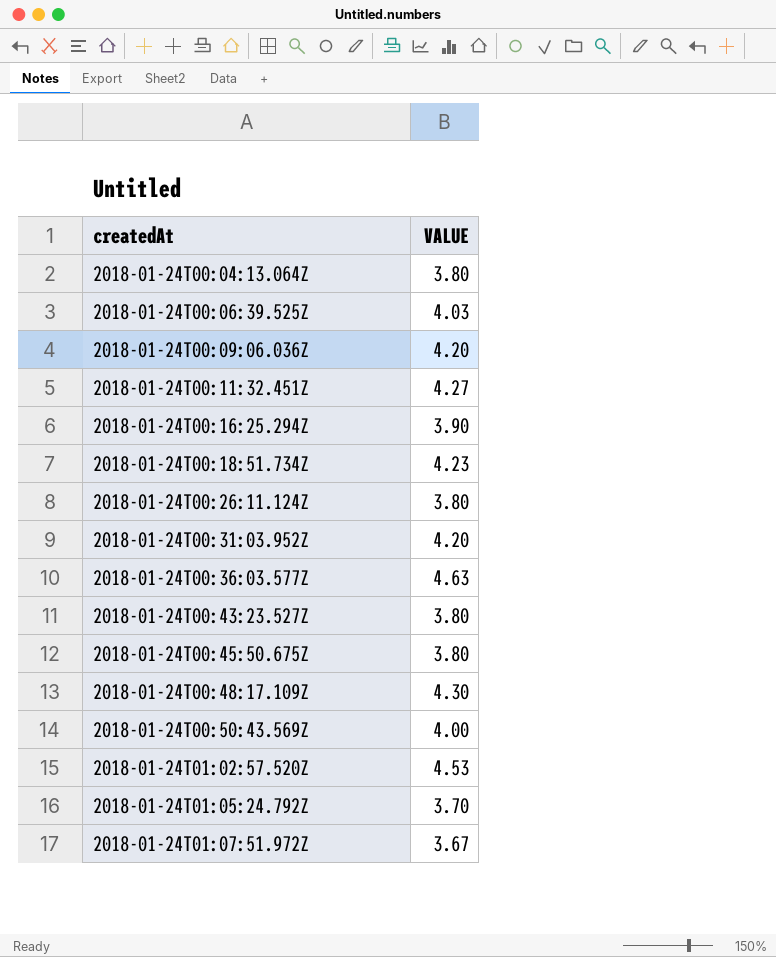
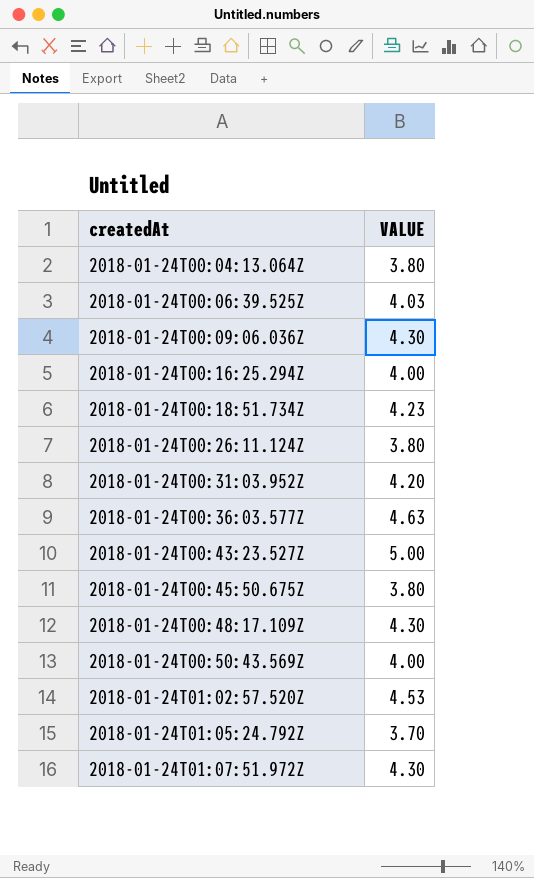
row 2018-01-24T00:11:32.451Z: 4.27 -> none
2018-01-24T00:09:06.036Z | VALUE: 4.20 -> 4.30
2018-01-24T00:16:25.294Z | VALUE: 3.90 -> 4.00
2018-01-24T00:43:23.527Z | VALUE: 3.80 -> 5.00
2018-01-24T01:07:51.972Z | VALUE: 3.67 -> 4.30

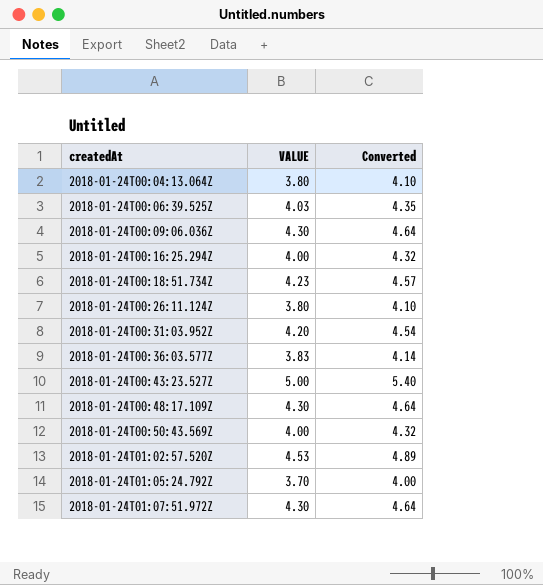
column Converted | formula: none -> [VALUE] * 1.08
row 2018-01-24T00:45:50.675Z: 3.80 -> none
2018-01-24T00:36:03.577Z | VALUE: 4.63 -> 3.83

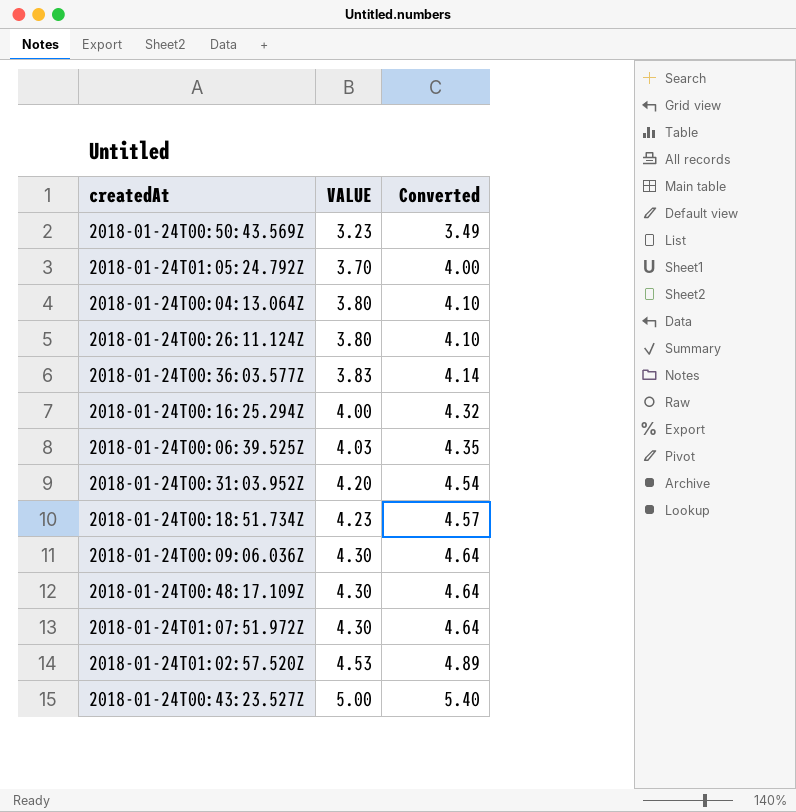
row order: createdAt ascending -> VALUE ascending
2018-01-24T00:50:43.569Z | VALUE: 4.00 -> 3.23
2018-01-24T00:50:43.569Z | Converted: 4.32 -> 3.49

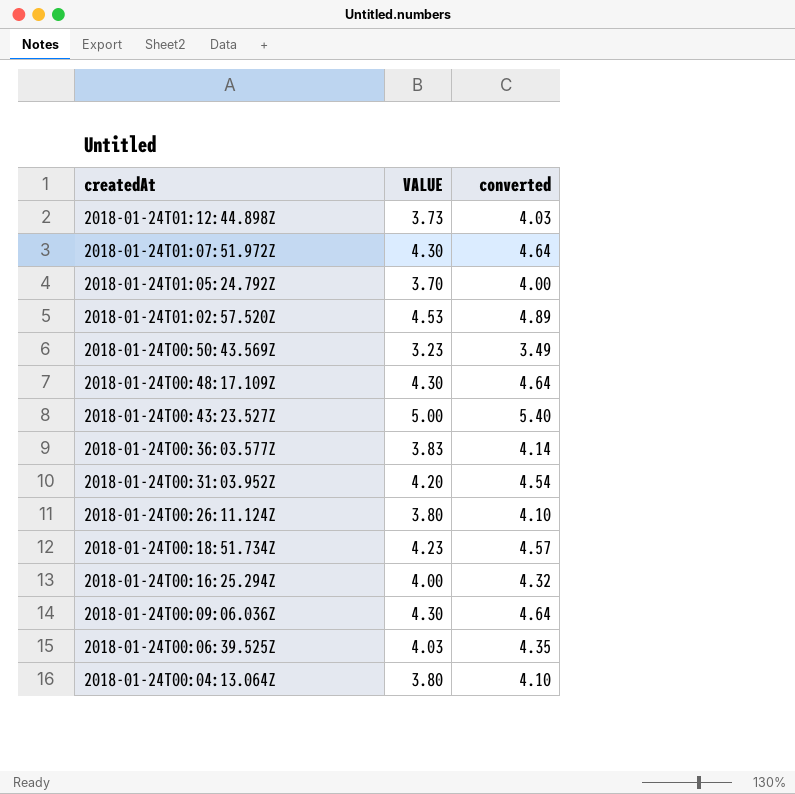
row order: VALUE ascending -> createdAt descending
column name: Converted -> converted
row 2018-01-24T01:12:44.898Z: none -> 3.73 | 4.03

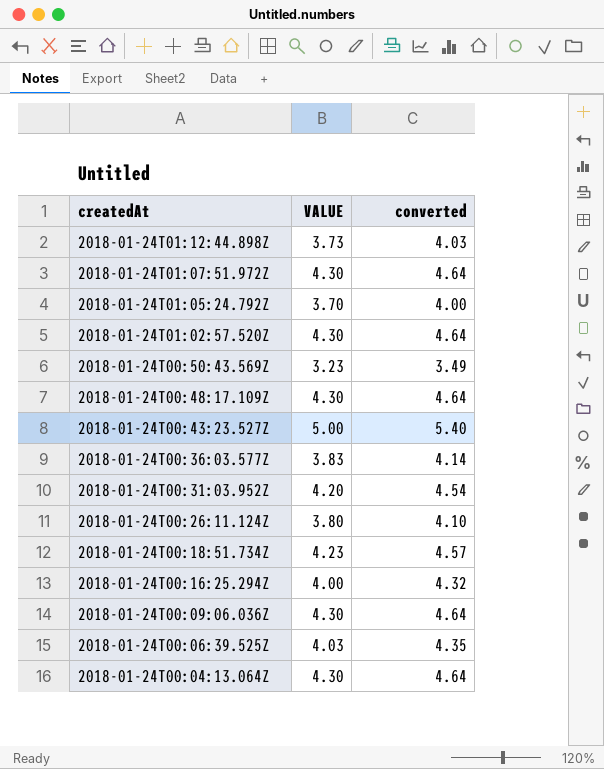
2018-01-24T01:02:57.520Z | VALUE: 4.53 -> 4.30
2018-01-24T01:02:57.520Z | converted: 4.89 -> 4.64
2018-01-24T00:04:13.064Z | VALUE: 3.80 -> 4.30
2018-01-24T00:04:13.064Z | converted: 4.10 -> 4.64

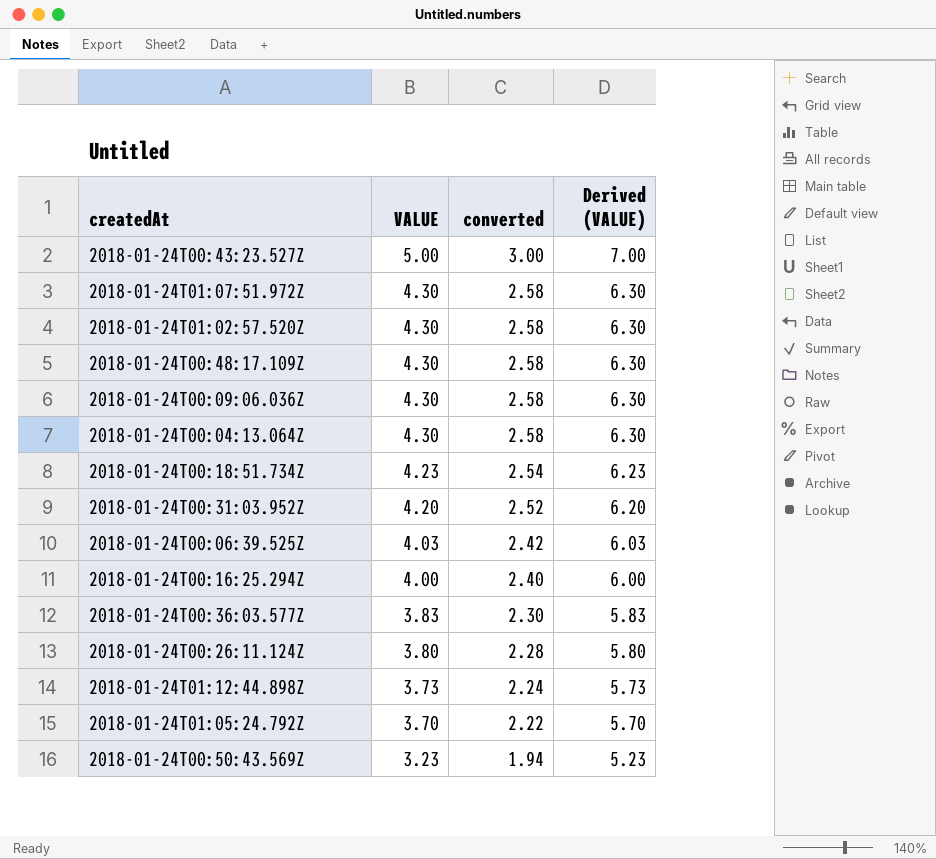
row order: createdAt descending -> VALUE descending
column converted | formula: [VALUE] * 1.08 -> [VALUE] * 0.6
column Derived (VALUE) | formula: none -> [VALUE] + 2

